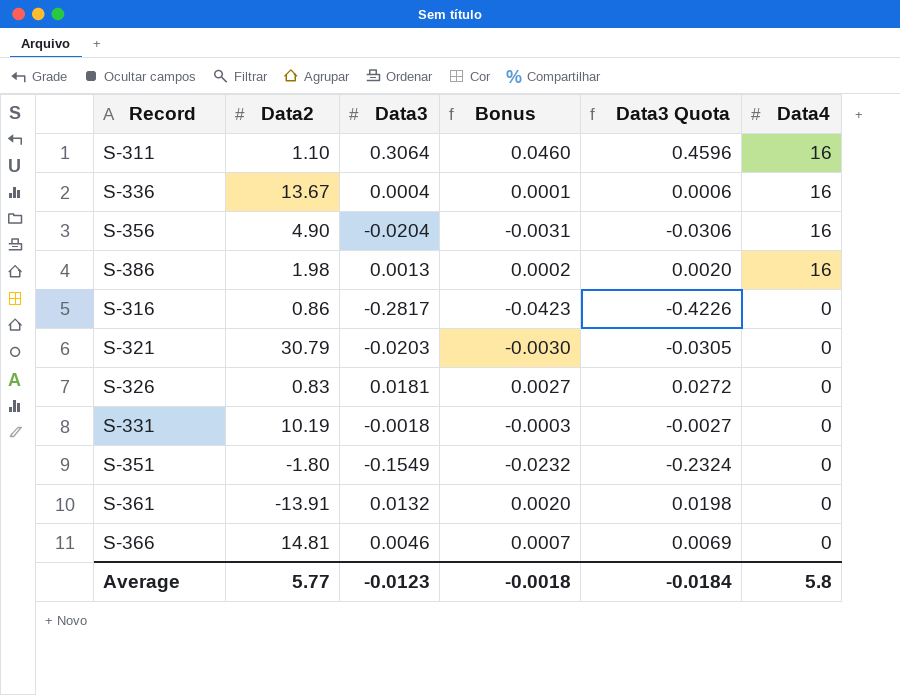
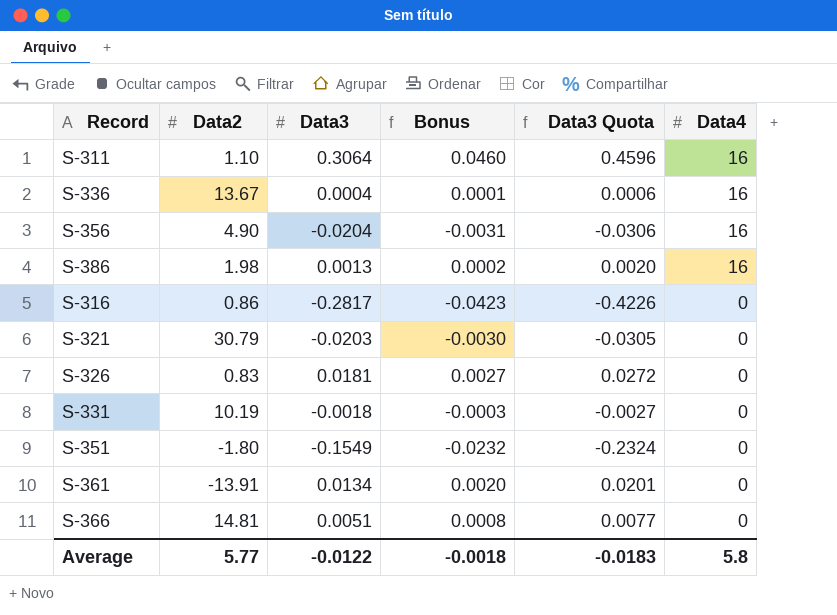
S-361 | Data3: 0.0132 -> 0.0134
S-361 | Data3 Quota: 0.0198 -> 0.0201
S-366 | Data3: 0.0046 -> 0.0051
S-366 | Bonus: 0.0007 -> 0.0008
S-366 | Data3 Quota: 0.0069 -> 0.0077
Average | Data3: -0.0123 -> -0.0122
Average | Data3 Quota: -0.0184 -> -0.0183

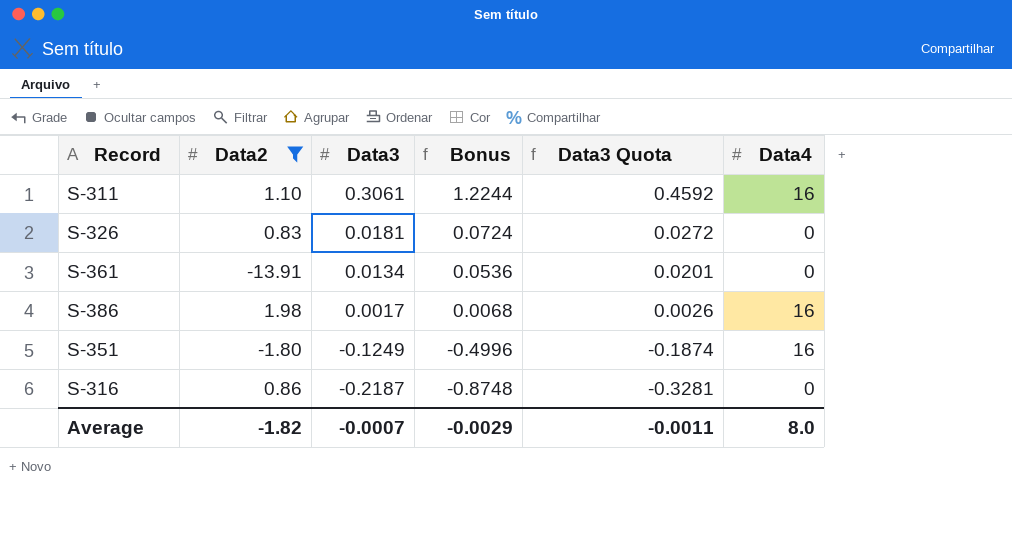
filter: none -> Data2 <= 1.98
row order: Data4 descending -> Data3 descending
column Bonus | formula: [Data3] * 0.15 -> [Data3] * 4
S-311 | Data3: 0.3064 -> 0.3061
S-311 | Data3 Quota: 0.4596 -> 0.4592
S-386 | Data3: 0.0013 -> 0.0017
S-386 | Data3 Quota: 0.0020 -> 0.0026
S-351 | Data3: -0.1549 -> -0.1249
S-351 | Data3 Quota: -0.2324 -> -0.1874
S-351 | Data4: 0 -> 16
S-316 | Data3: -0.2817 -> -0.2187
S-316 | Data3 Quota: -0.4226 -> -0.3281
Average | Data2: 5.77 -> -1.82
Average | Data3: -0.0122 -> -0.0007
Average | Bonus: -0.0018 -> -0.0029
Average | Data3 Quota: -0.0183 -> -0.0011
Average | Data4: 5.8 -> 8.0

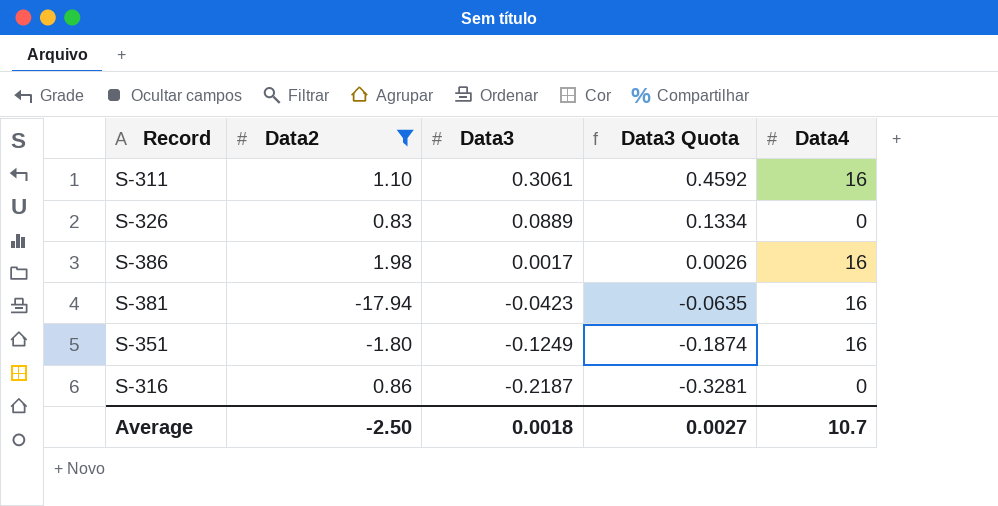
column Bonus | formula: [Data3] * 4 -> none
row S-361: -13.91 | 0.0134 | 0.0536 | 0.0201 | 0 -> none
S-326 | Data3: 0.0181 -> 0.0889
S-326 | Data3 Quota: 0.0272 -> 0.1334
row S-381: none -> -17.94 | -0.0423 | -0.0635 | 16
Average | Data2: -1.82 -> -2.50
Average | Data3: -0.0007 -> 0.0018
Average | Data3 Quota: -0.0011 -> 0.0027
Average | Data4: 8.0 -> 10.7

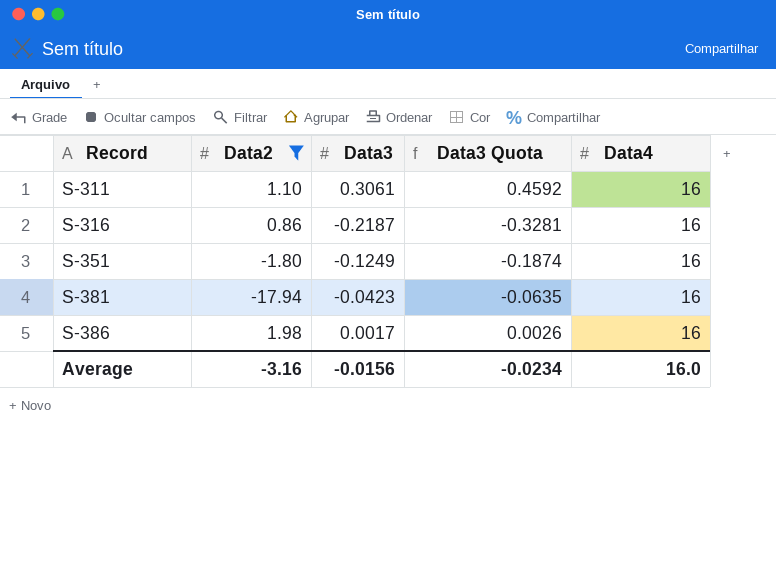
row order: Data3 descending -> Record ascending
row S-326: 0.83 | 0.0889 | 0.1334 | 0 -> none
S-316 | Data4: 0 -> 16
Average | Data2: -2.50 -> -3.16
Average | Data3: 0.0018 -> -0.0156
Average | Data3 Quota: 0.0027 -> -0.0234
Average | Data4: 10.7 -> 16.0

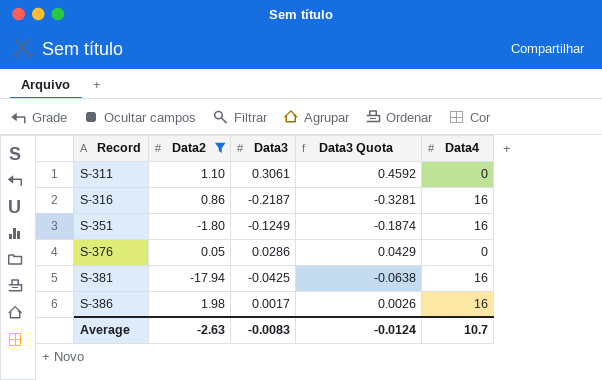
S-311 | Data4: 16 -> 0
row S-376: none -> 0.05 | 0.0286 | 0.0429 | 0
S-381 | Data3: -0.0423 -> -0.0425
S-381 | Data3 Quota: -0.0635 -> -0.0638
Average | Data2: -3.16 -> -2.63
Average | Data3: -0.0156 -> -0.0083
Average | Data3 Quota: -0.0234 -> -0.0124
Average | Data4: 16.0 -> 10.7

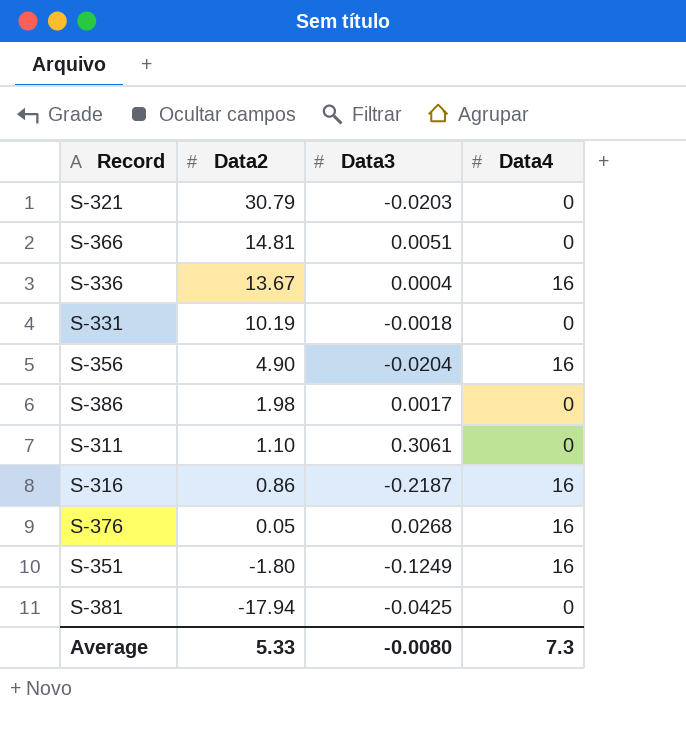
filter: Data2 <= 1.98 -> none
row order: Record ascending -> Data2 descending
column Data3 Quota | formula: [Data3] * 1.5 -> none
S-386 | Data4: 16 -> 0
S-376 | Data3: 0.0286 -> 0.0268
S-376 | Data4: 0 -> 16
S-381 | Data4: 16 -> 0
Average | Data2: -2.63 -> 5.33
Average | Data3: -0.0083 -> -0.0080
Average | Data4: 10.7 -> 7.3

